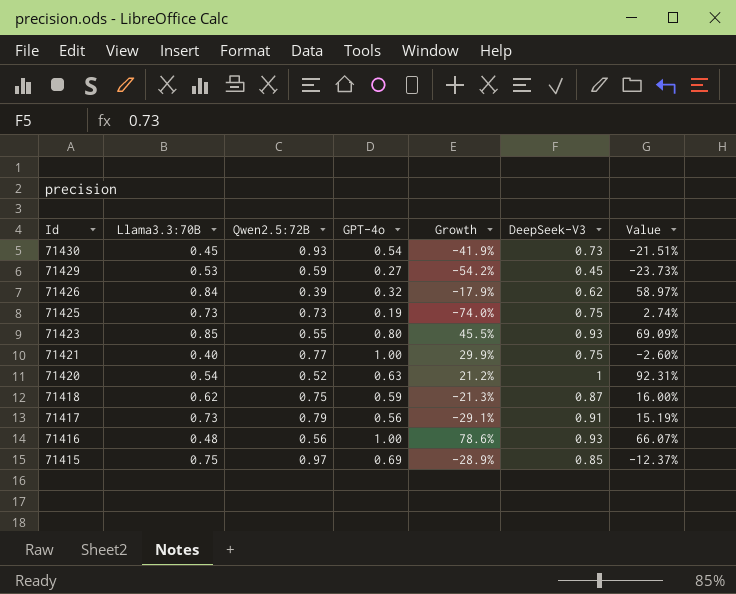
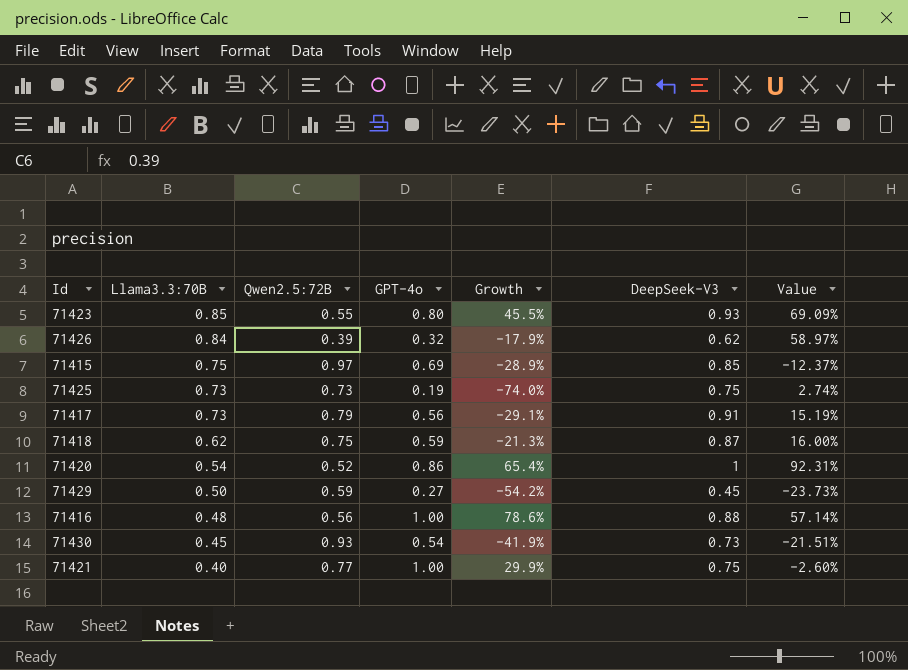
row order: Id descending -> Llama3.3:70B descending
71420 | GPT-4o: 0.63 -> 0.86
71420 | Growth: 21.2% -> 65.4%
71429 | Llama3.3:70B: 0.53 -> 0.50
71416 | DeepSeek-V3: 0.93 -> 0.88
71416 | Value: 66.07% -> 57.14%

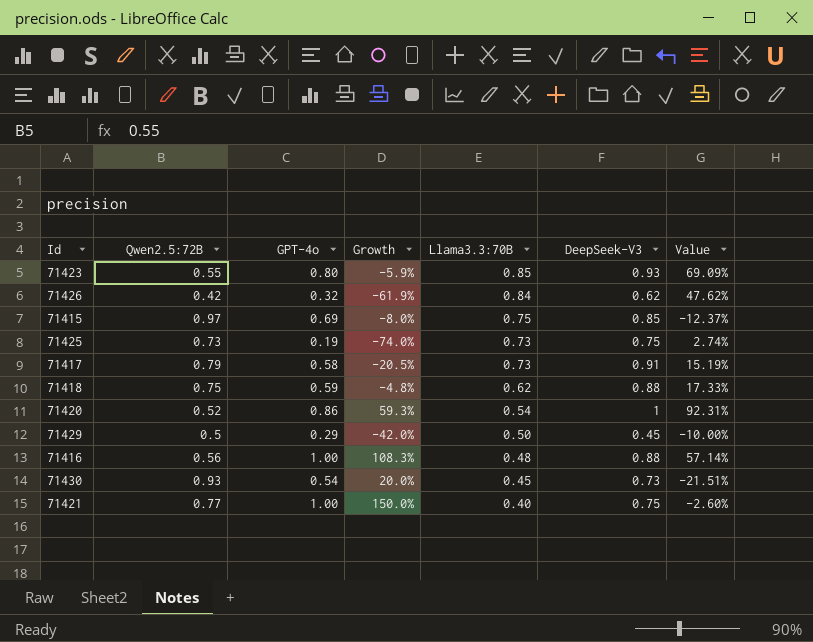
column Growth | formula: ([GPT-4o] - [Qwen2.5:72B]) / [Qwen2.5:72B] -> ([GPT-4o] - [Llama3.3:70B]) / [Llama3.3:70B]
column Llama3.3:70B | position: 2 -> 5
71426 | Qwen2.5:72B: 0.39 -> 0.42
71426 | Value: 58.97% -> 47.62%
71417 | GPT-4o: 0.56 -> 0.58
71418 | DeepSeek-V3: 0.87 -> 0.88
71418 | Value: 16.00% -> 17.33%
71429 | Qwen2.5:72B: 0.59 -> 0.5
71429 | GPT-4o: 0.27 -> 0.29
71429 | Value: -23.73% -> -10.00%

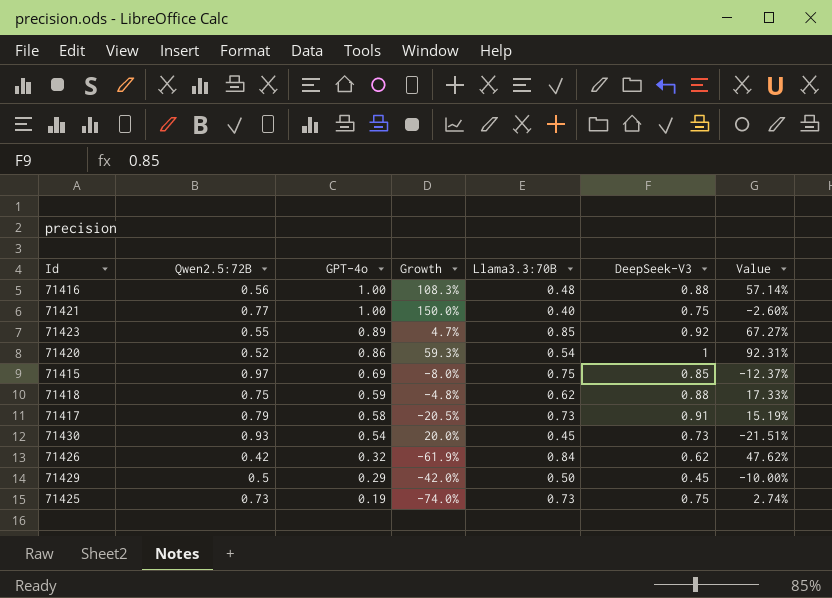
row order: Llama3.3:70B descending -> GPT-4o descending
71423 | GPT-4o: 0.80 -> 0.89
71423 | Growth: -5.9% -> 4.7%
71423 | DeepSeek-V3: 0.93 -> 0.92
71423 | Value: 69.09% -> 67.27%

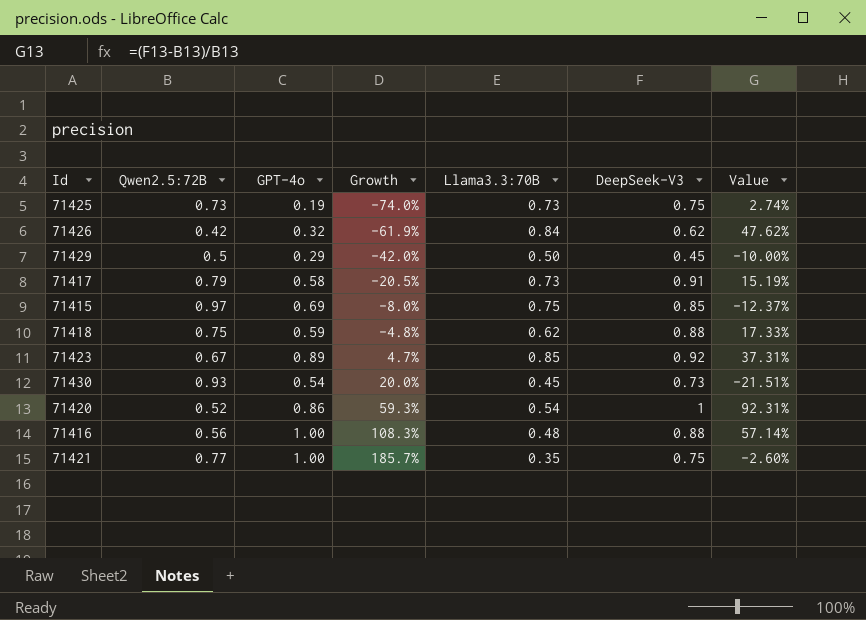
row order: GPT-4o descending -> Growth ascending
71423 | Qwen2.5:72B: 0.55 -> 0.67
71423 | Value: 67.27% -> 37.31%
71421 | Growth: 150.0% -> 185.7%
71421 | Llama3.3:70B: 0.40 -> 0.35

